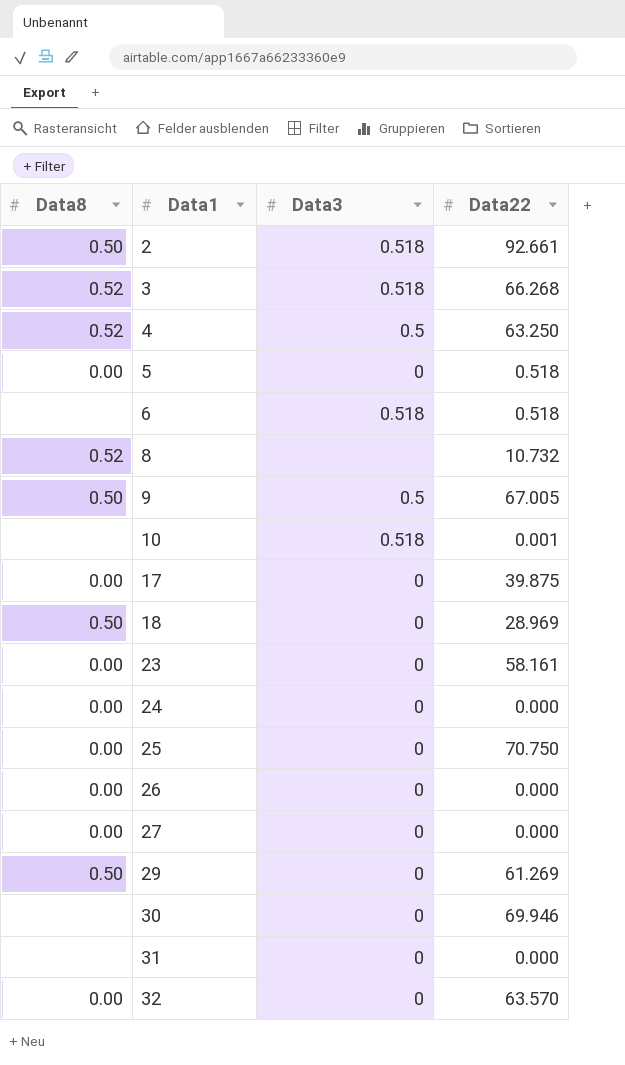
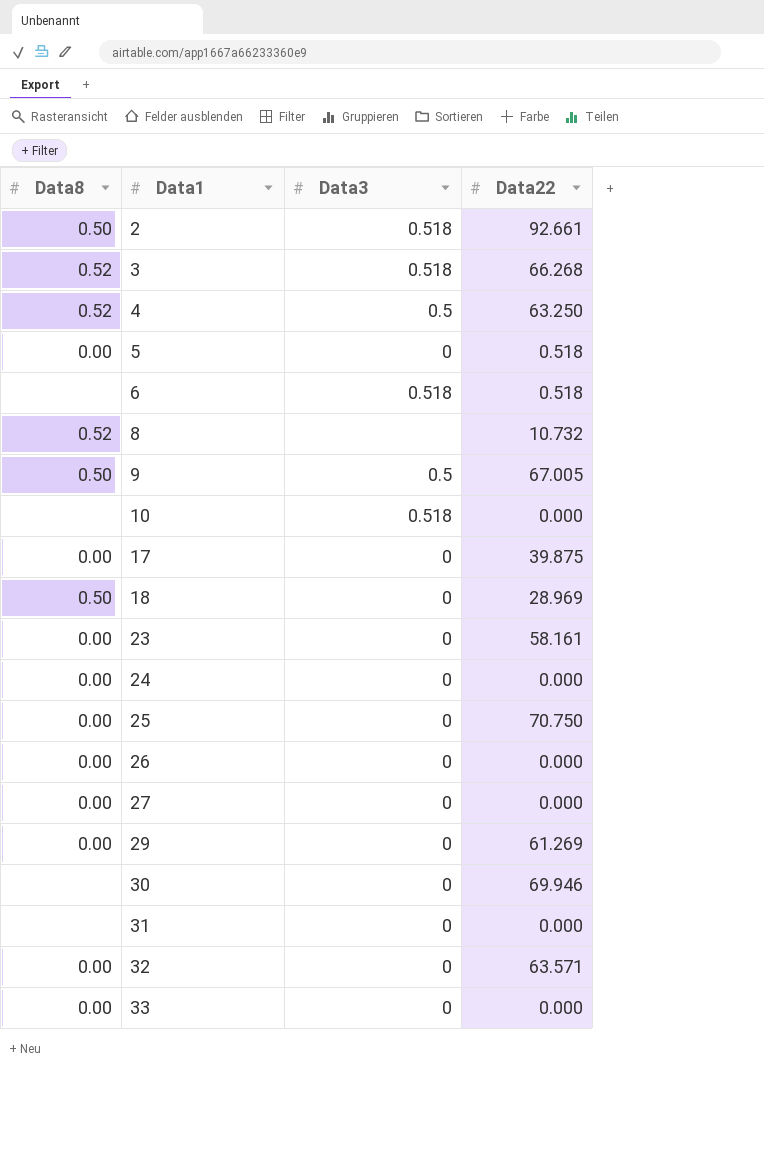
10 | Data22: 0.001 -> 0.000
29 | Data8: 0.50 -> 0.00
32 | Data22: 63.570 -> 63.571
row 33: none -> 0.00 | 0 | 0.000

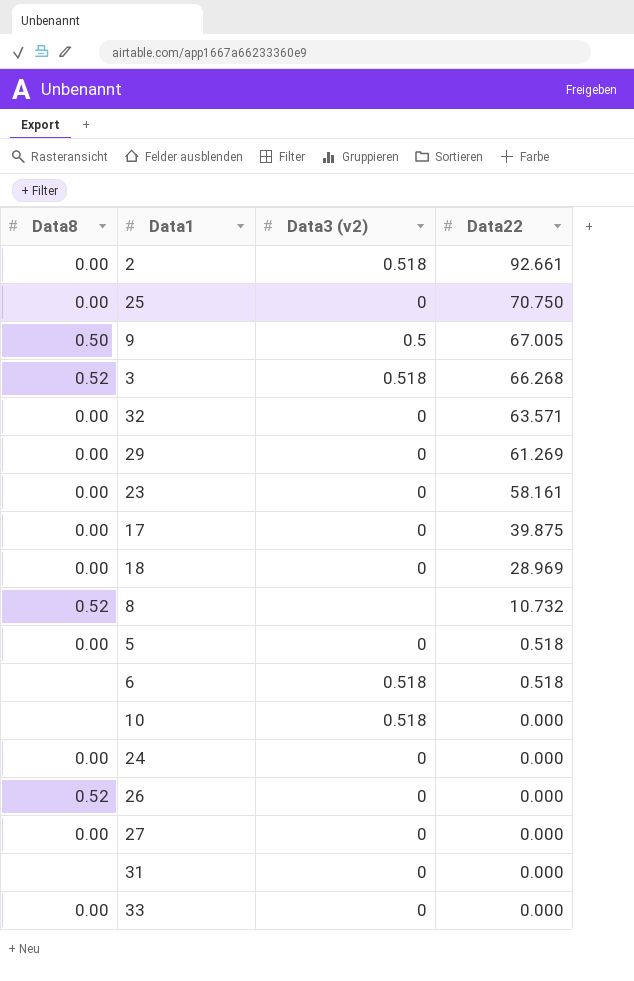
row order: Data1 ascending -> Data22 descending
column name: Data3 -> Data3 (v2)
row 4: 0.52 | 0.5 | 63.250 -> none
row 30: none | 0 | 69.946 -> none
2 | Data8: 0.50 -> 0.00
18 | Data8: 0.50 -> 0.00
26 | Data8: 0.00 -> 0.52

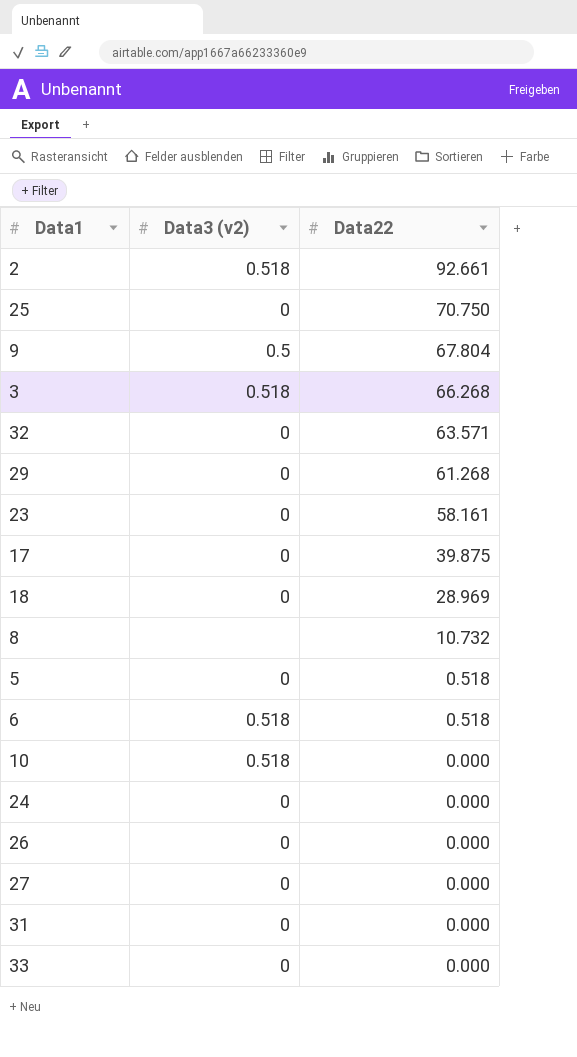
column Data8 | position: 1 -> none
9 | Data22: 67.005 -> 67.804
29 | Data22: 61.269 -> 61.268

